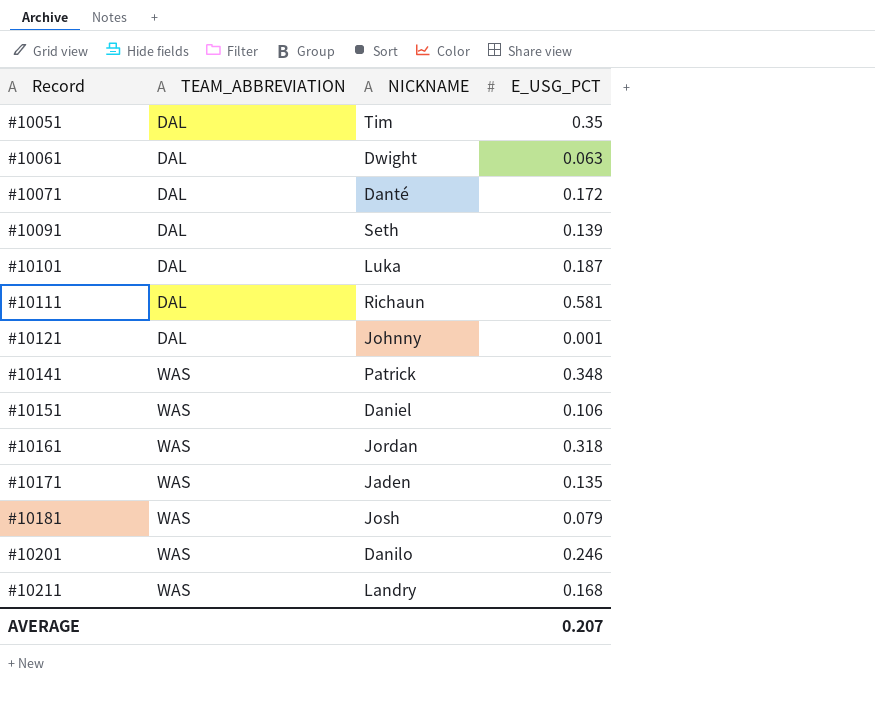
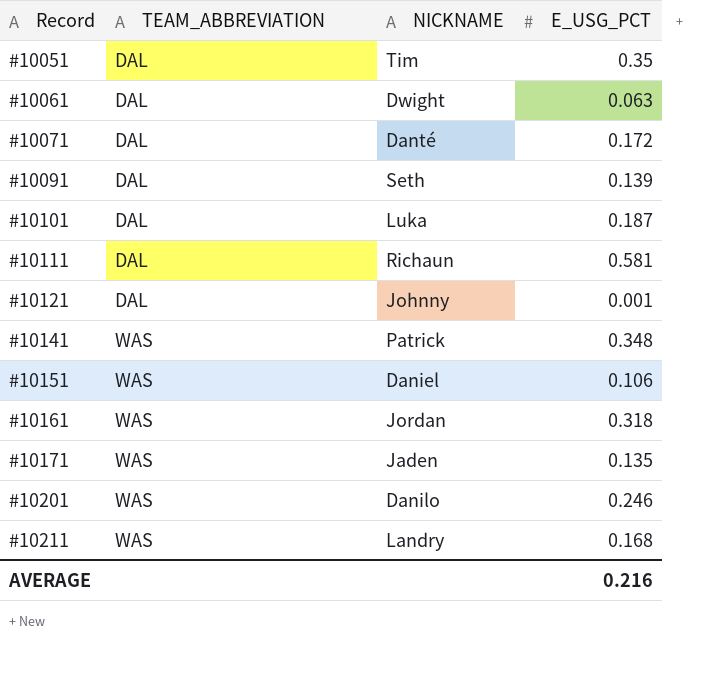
row #10181: WAS | Josh | 0.079 -> none
AVERAGE | E_USG_PCT: 0.207 -> 0.216

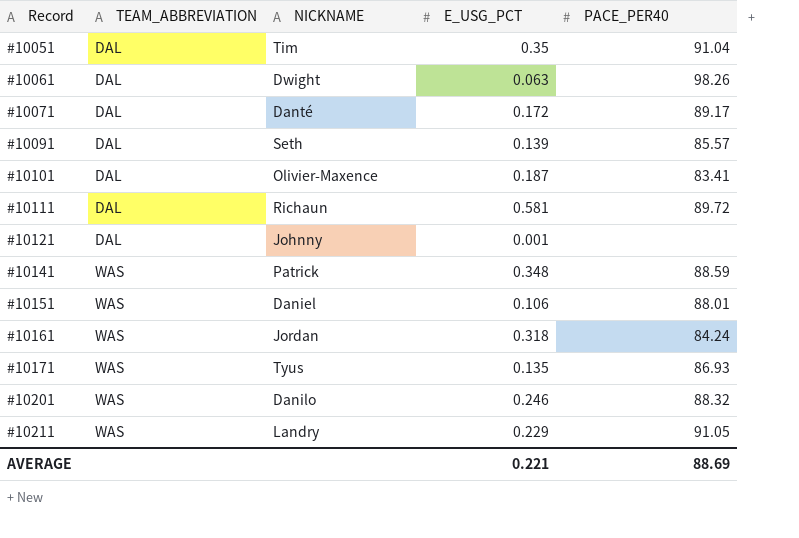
column PACE_PER40 | position: none -> 5
#10101 | NICKNAME: Luka -> Olivier-Maxence
#10171 | NICKNAME: Jaden -> Tyus
#10211 | E_USG_PCT: 0.168 -> 0.229
AVERAGE | E_USG_PCT: 0.216 -> 0.221

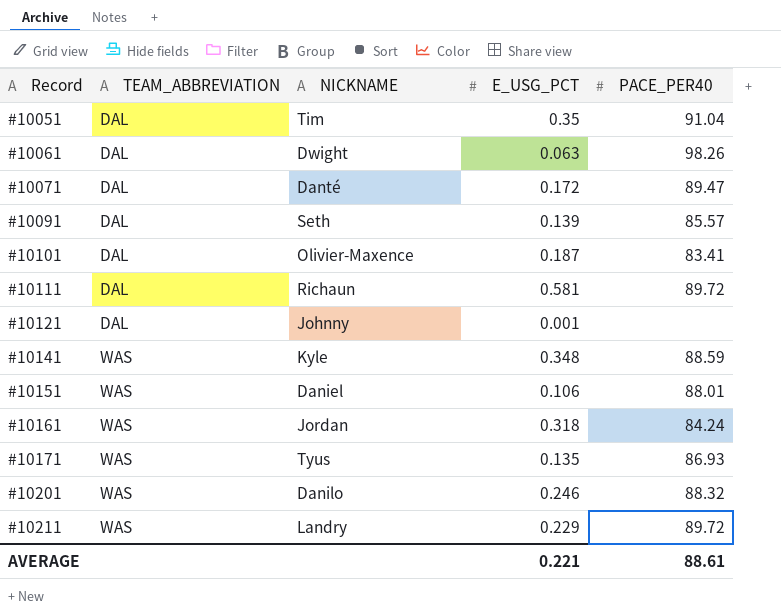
#10071 | PACE_PER40: 89.17 -> 89.47
#10141 | NICKNAME: Patrick -> Kyle
#10211 | PACE_PER40: 91.05 -> 89.72
AVERAGE | PACE_PER40: 88.69 -> 88.61

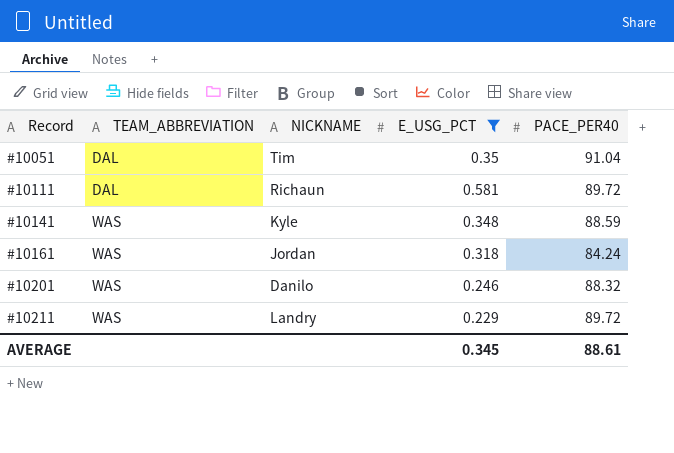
filter: none -> E_USG_PCT >= 0.229
AVERAGE | E_USG_PCT: 0.221 -> 0.345

